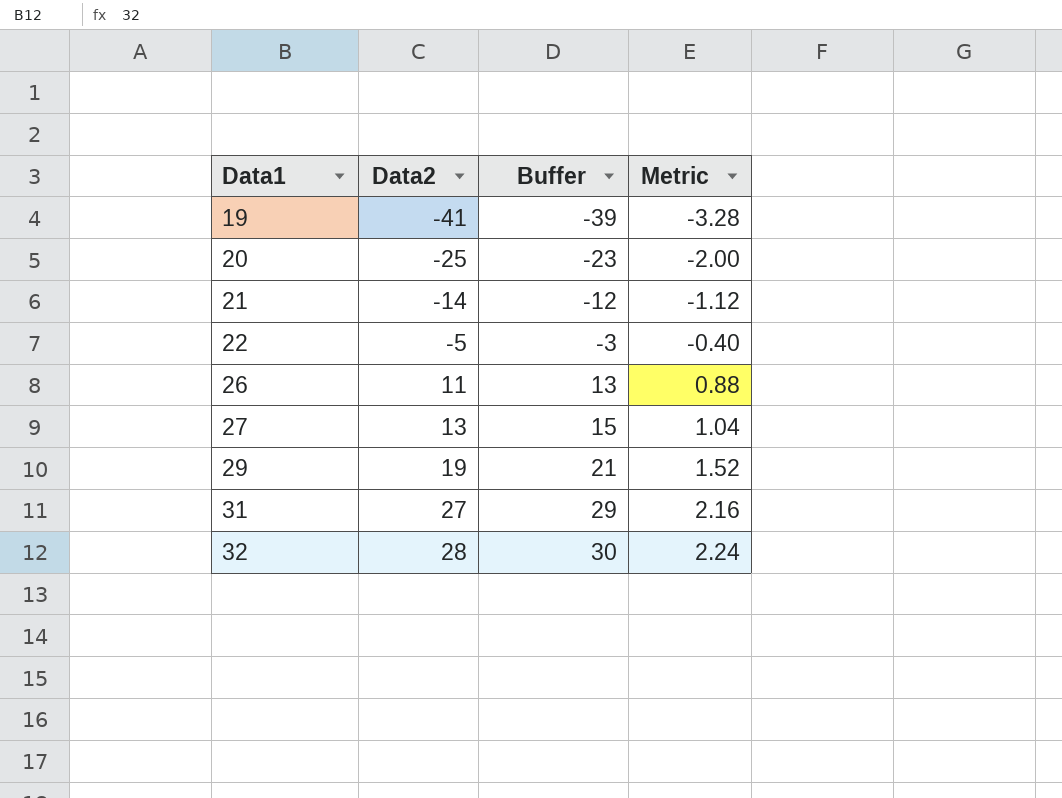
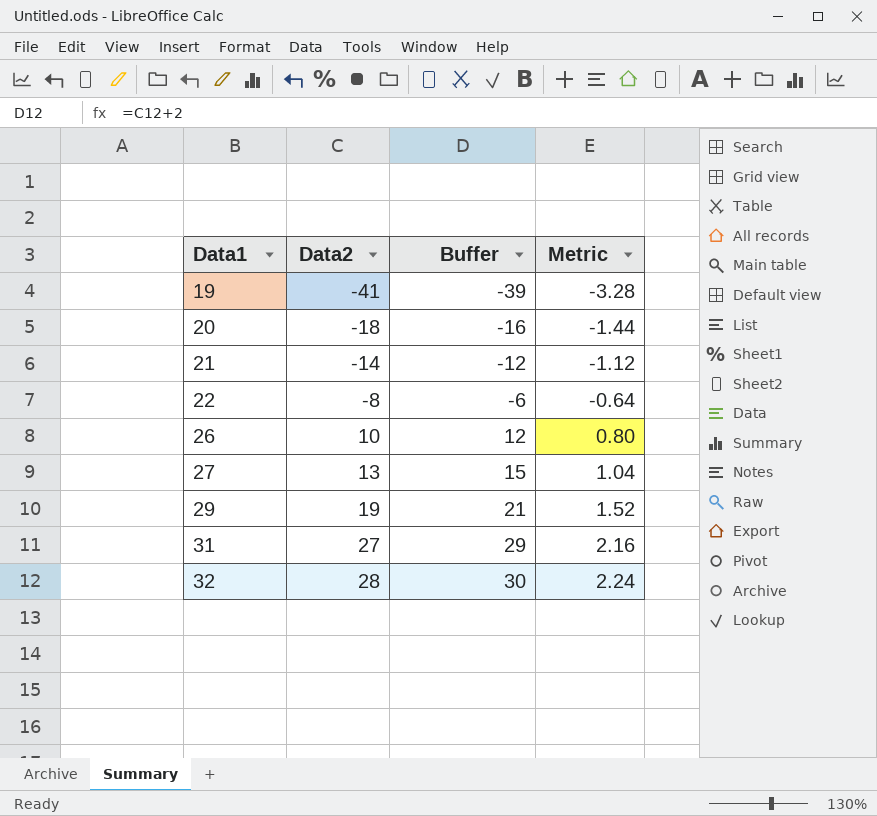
20 | Data2: -25 -> -18
20 | Buffer: -23 -> -16
20 | Metric: -2.00 -> -1.44
22 | Data2: -5 -> -8
22 | Buffer: -3 -> -6
22 | Metric: -0.40 -> -0.64
26 | Data2: 11 -> 10
26 | Buffer: 13 -> 12
26 | Metric: 0.88 -> 0.80

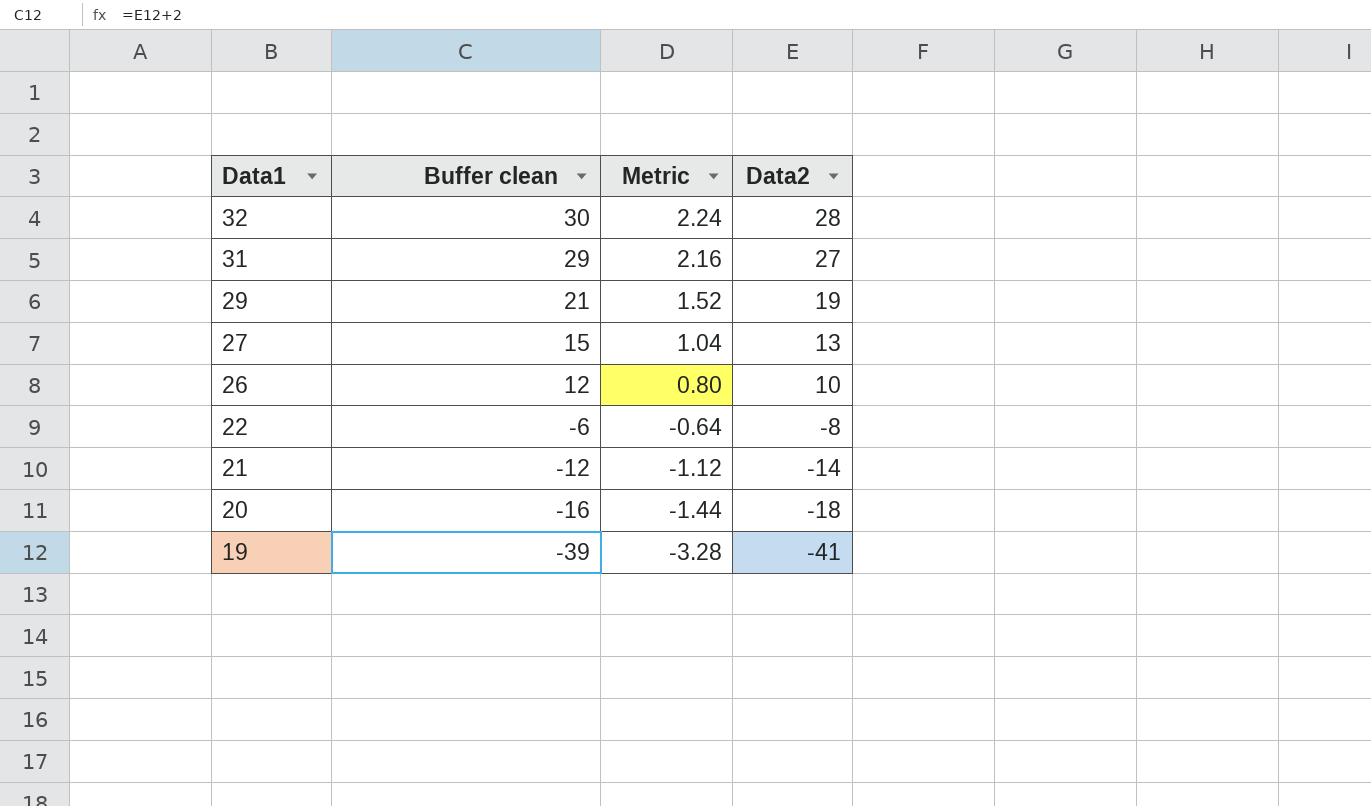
row order: Data1 ascending -> Data1 descending
column name: Buffer -> Buffer clean
column Data2 | position: 2 -> 4

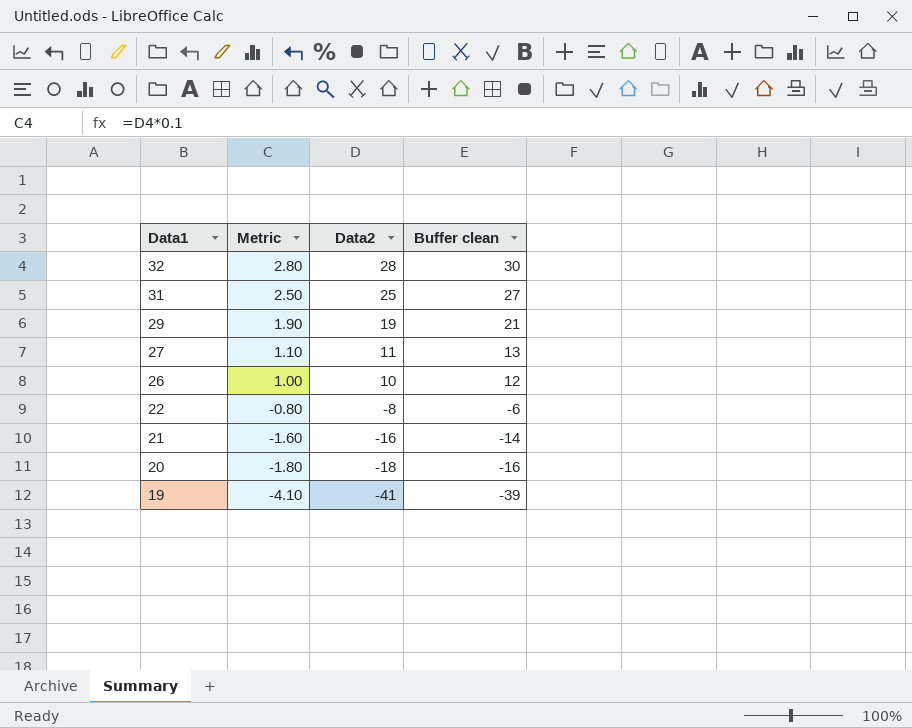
column Metric | formula: [Data2] * 0.08 -> [Data2] * 0.1
column Buffer clean | position: 2 -> 4
31 | Data2: 27 -> 25
31 | Buffer clean: 29 -> 27
27 | Data2: 13 -> 11
27 | Buffer clean: 15 -> 13
21 | Data2: -14 -> -16
21 | Buffer clean: -12 -> -14

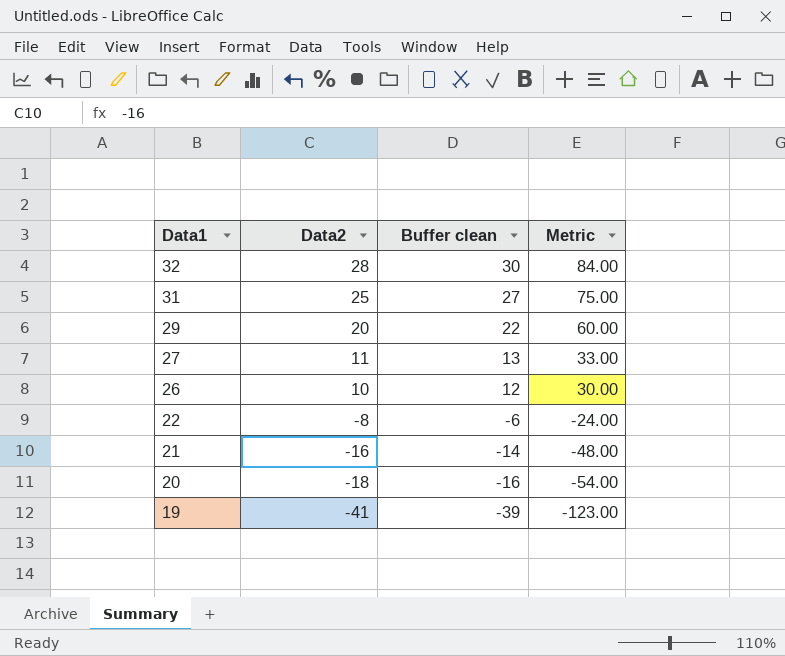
column Metric | formula: [Data2] * 0.1 -> [Data2] * 3
column Metric | position: 2 -> 4
29 | Data2: 19 -> 20
29 | Buffer clean: 21 -> 22

